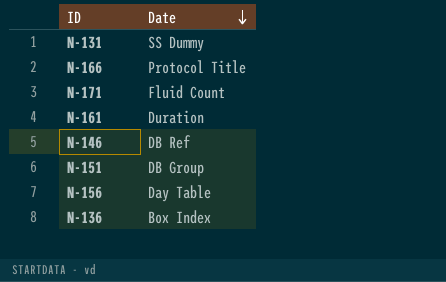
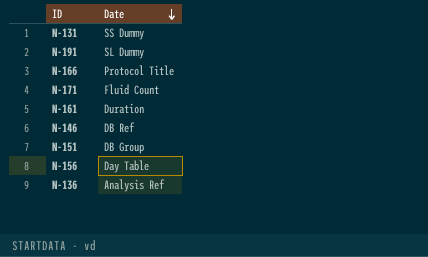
row N-191: none -> SL Dummy
N-136 | Date: Box Index -> Analysis Ref

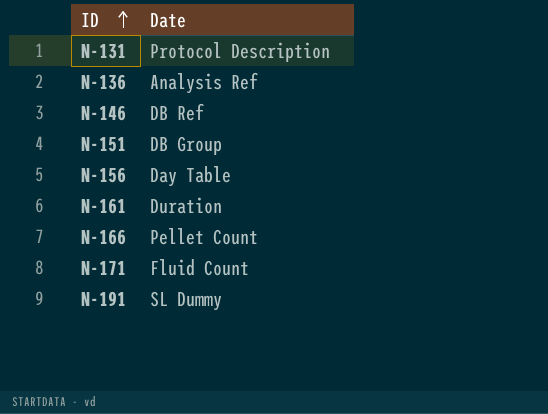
row order: Date descending -> ID ascending
N-131 | Date: SS Dummy -> Protocol Description
N-166 | Date: Protocol Title -> Pellet Count

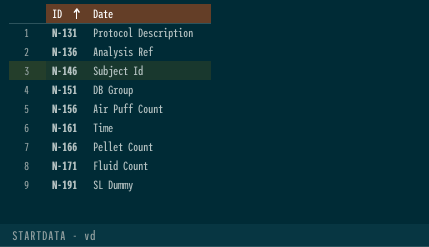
N-146 | Date: DB Ref -> Subject Id
N-156 | Date: Day Table -> Air Puff Count
N-161 | Date: Duration -> Time

